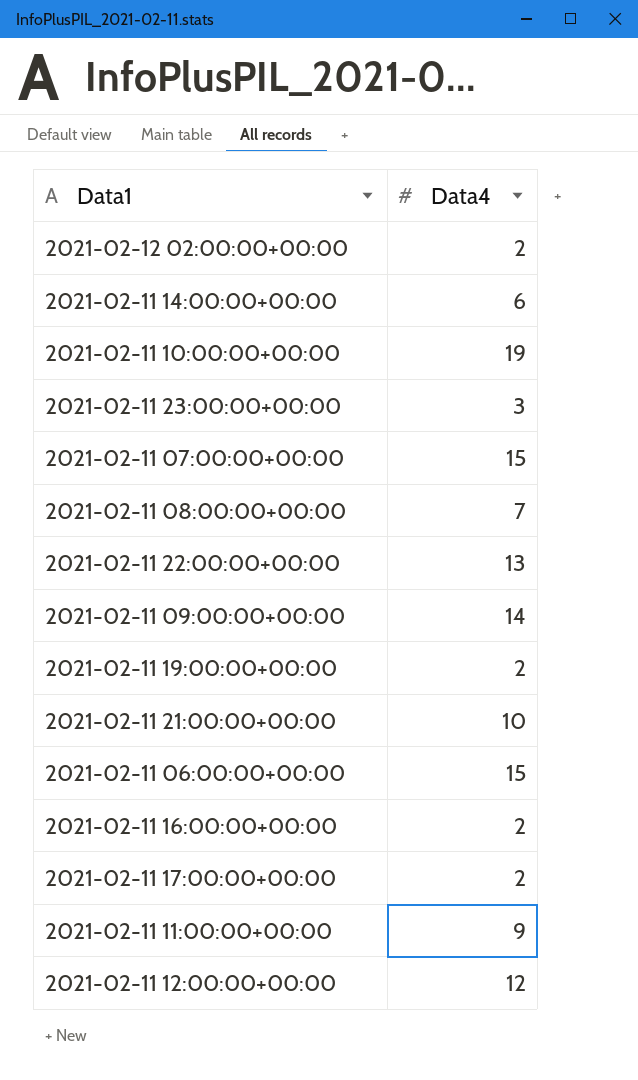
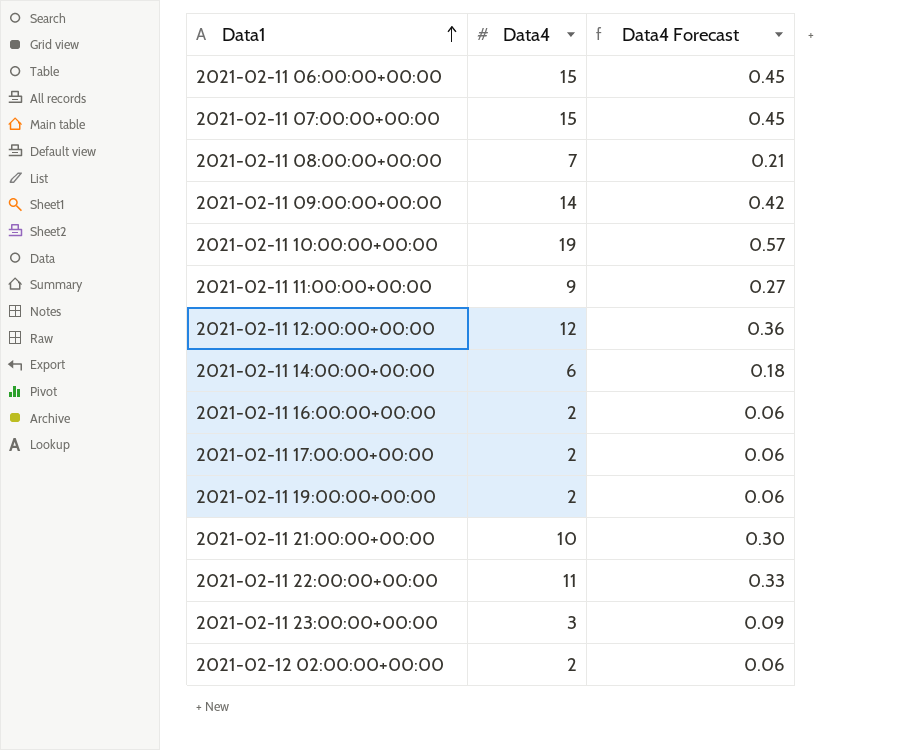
row order: none -> Data1 ascending
column Data4 Forecast | formula: none -> [Data4] * 0.03
2021-02-11 22:00:00+00:00 | Data4: 13 -> 11

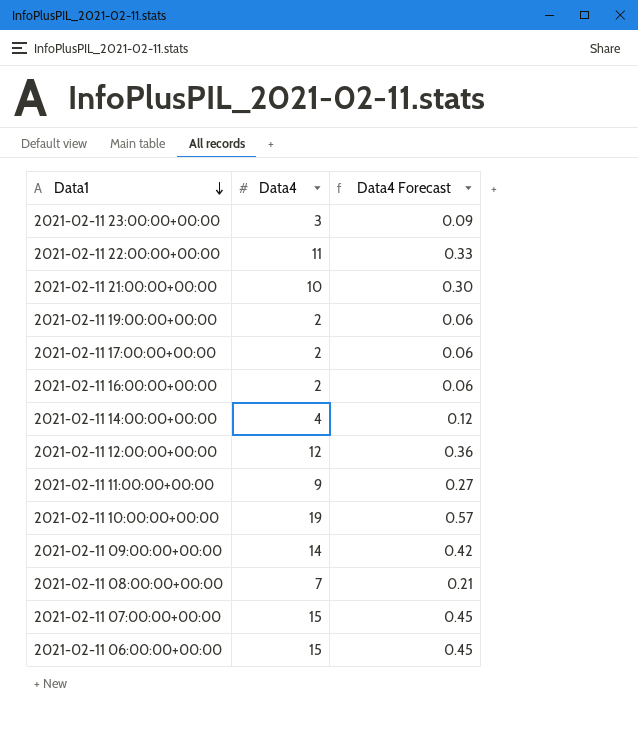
row order: Data1 ascending -> Data1 descending
row 2021-02-12 02:00:00+00:00: 2 | 0.06 -> none
2021-02-11 14:00:00+00:00 | Data4: 6 -> 4
2021-02-11 14:00:00+00:00 | Data4 Forecast: 0.18 -> 0.12

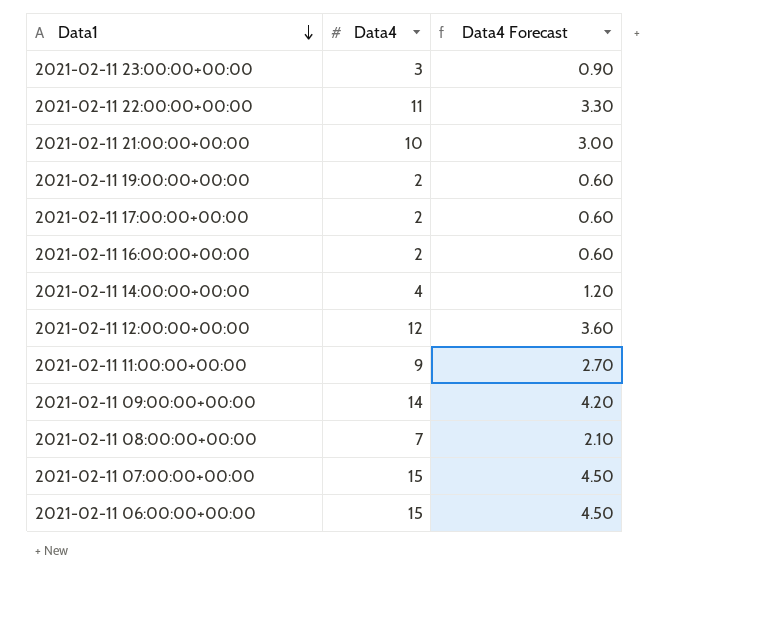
column Data4 Forecast | formula: [Data4] * 0.03 -> [Data4] * 0.3
row 2021-02-11 10:00:00+00:00: 19 | 0.57 -> none

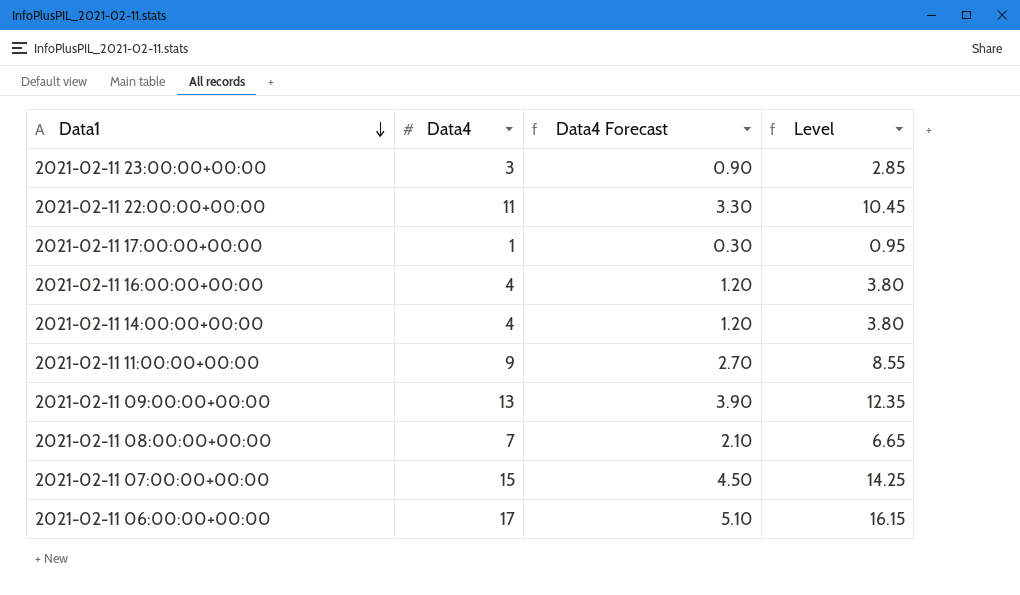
column Level | formula: none -> [Data4] * 0.95
row 2021-02-11 21:00:00+00:00: 10 | 3.00 -> none
row 2021-02-11 19:00:00+00:00: 2 | 0.60 -> none
row 2021-02-11 12:00:00+00:00: 12 | 3.60 -> none
2021-02-11 17:00:00+00:00 | Data4: 2 -> 1
2021-02-11 17:00:00+00:00 | Data4 Forecast: 0.60 -> 0.30
2021-02-11 16:00:00+00:00 | Data4: 2 -> 4
2021-02-11 16:00:00+00:00 | Data4 Forecast: 0.60 -> 1.20
2021-02-11 09:00:00+00:00 | Data4: 14 -> 13
2021-02-11 09:00:00+00:00 | Data4 Forecast: 4.20 -> 3.90
2021-02-11 06:00:00+00:00 | Data4: 15 -> 17
2021-02-11 06:00:00+00:00 | Data4 Forecast: 4.50 -> 5.10

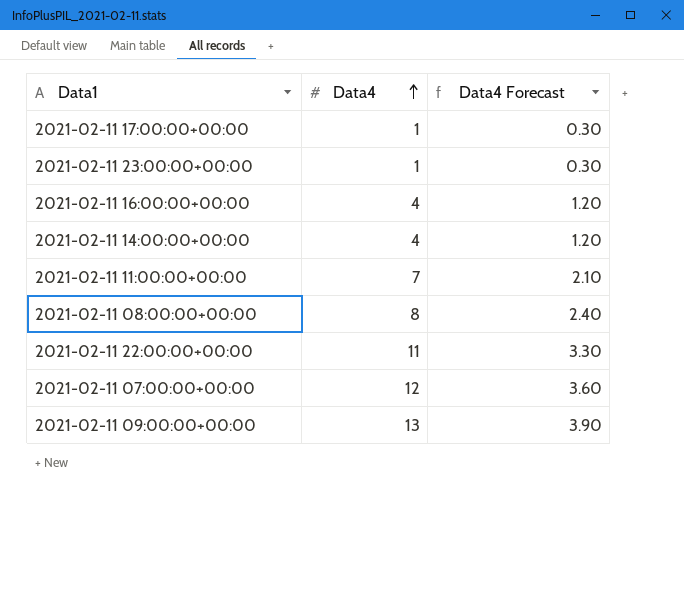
row order: Data1 descending -> Data4 ascending
column Level | formula: [Data4] * 0.95 -> none
row 2021-02-11 06:00:00+00:00: 17 | 5.10 | 16.15 -> none
2021-02-11 23:00:00+00:00 | Data4: 3 -> 1
2021-02-11 23:00:00+00:00 | Data4 Forecast: 0.90 -> 0.30
2021-02-11 11:00:00+00:00 | Data4: 9 -> 7
2021-02-11 11:00:00+00:00 | Data4 Forecast: 2.70 -> 2.10
2021-02-11 08:00:00+00:00 | Data4: 7 -> 8
2021-02-11 08:00:00+00:00 | Data4 Forecast: 2.10 -> 2.40
2021-02-11 07:00:00+00:00 | Data4: 15 -> 12
2021-02-11 07:00:00+00:00 | Data4 Forecast: 4.50 -> 3.60

